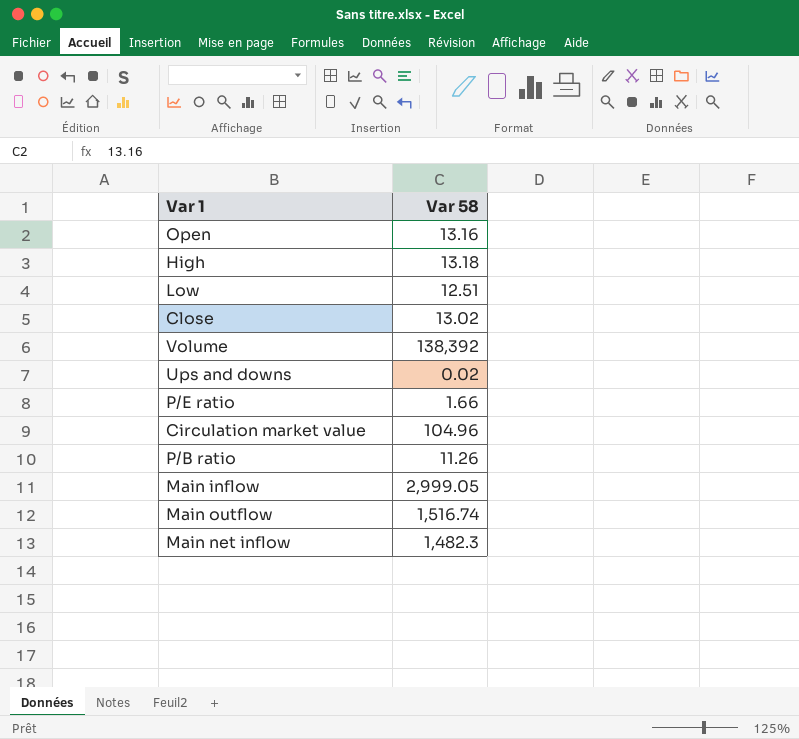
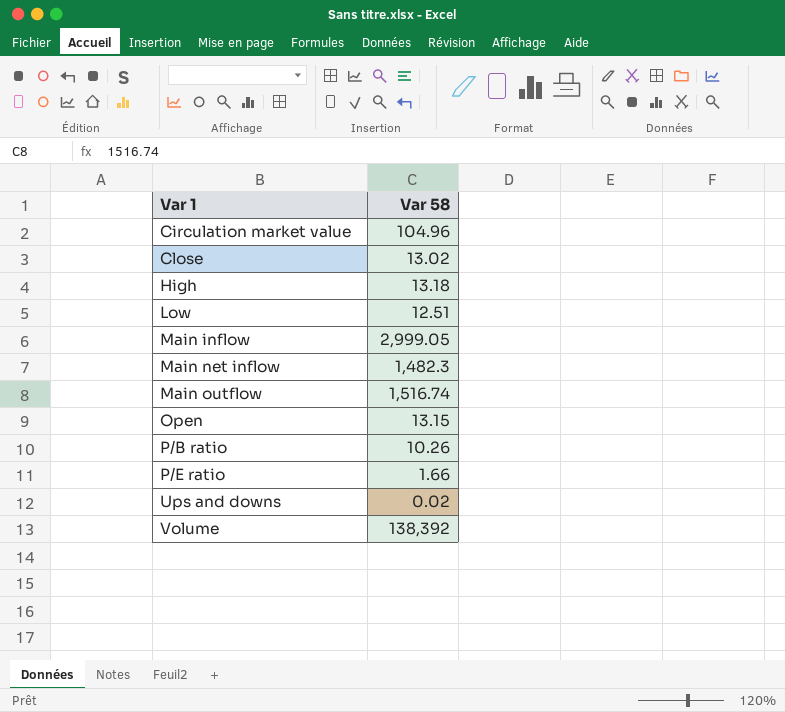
row order: none -> Var 1 ascending
Open | Var 58: 13.16 -> 13.15
P/B ratio | Var 58: 11.26 -> 10.26

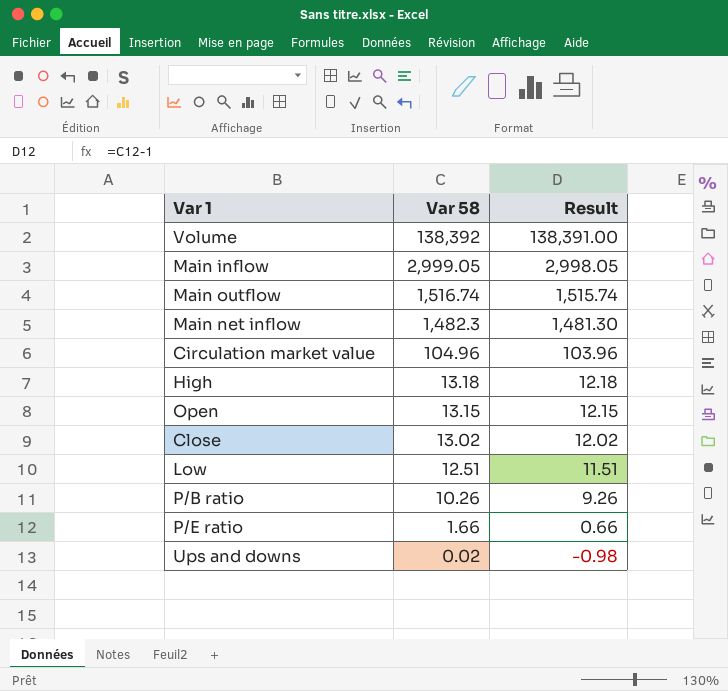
row order: Var 1 ascending -> Var 58 descending
column Result | formula: none -> [Var 58] - 1

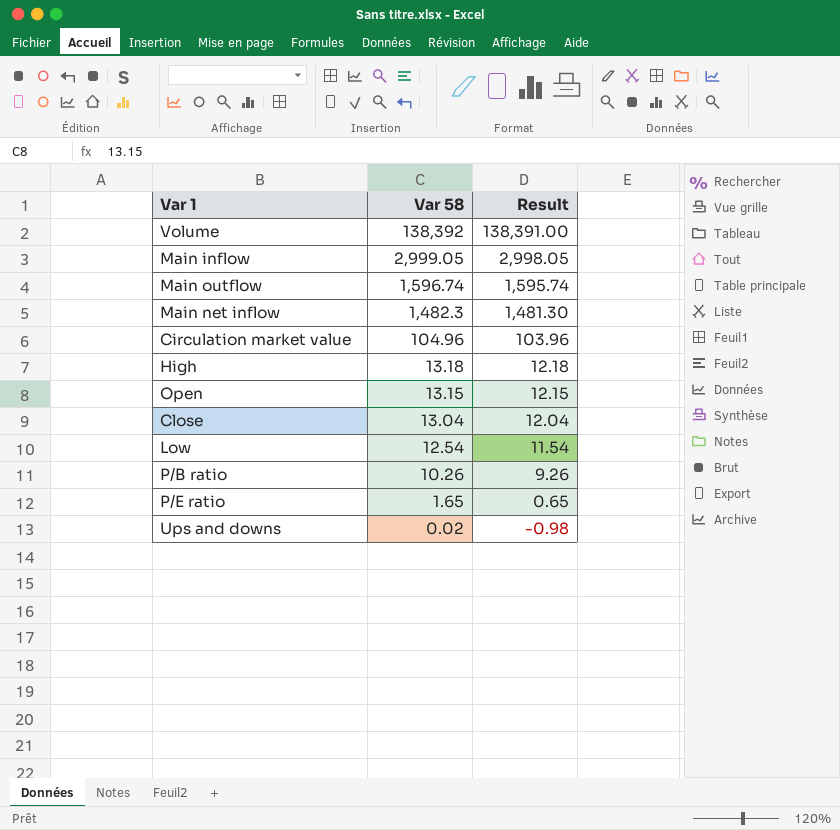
Main outflow | Var 58: 1,516.74 -> 1,596.74
Main outflow | Result: 1,515.74 -> 1,595.74
Close | Var 58: 13.02 -> 13.04
Close | Result: 12.02 -> 12.04
Low | Var 58: 12.51 -> 12.54
Low | Result: 11.51 -> 11.54
P/E ratio | Var 58: 1.66 -> 1.65
P/E ratio | Result: 0.66 -> 0.65

